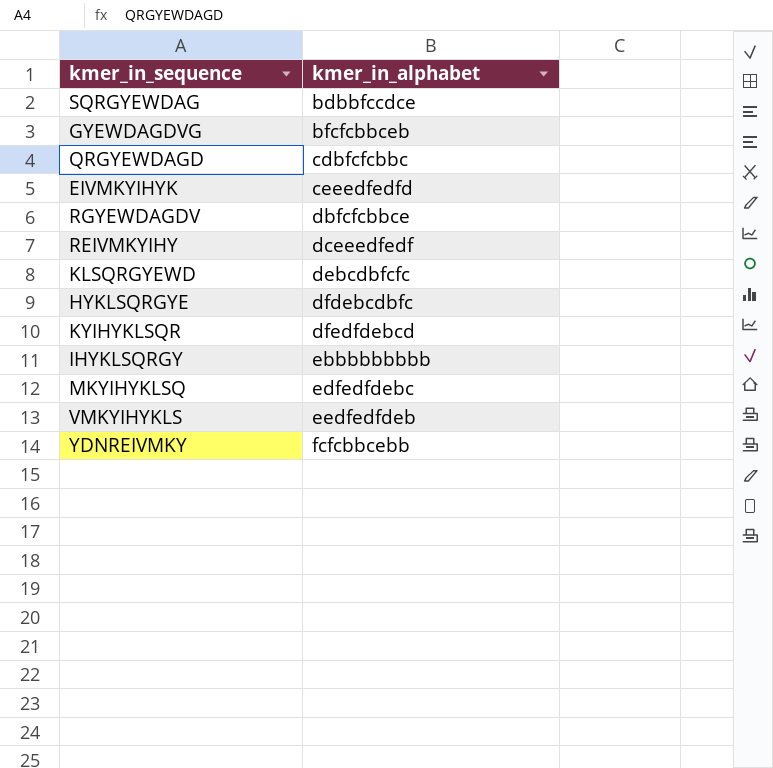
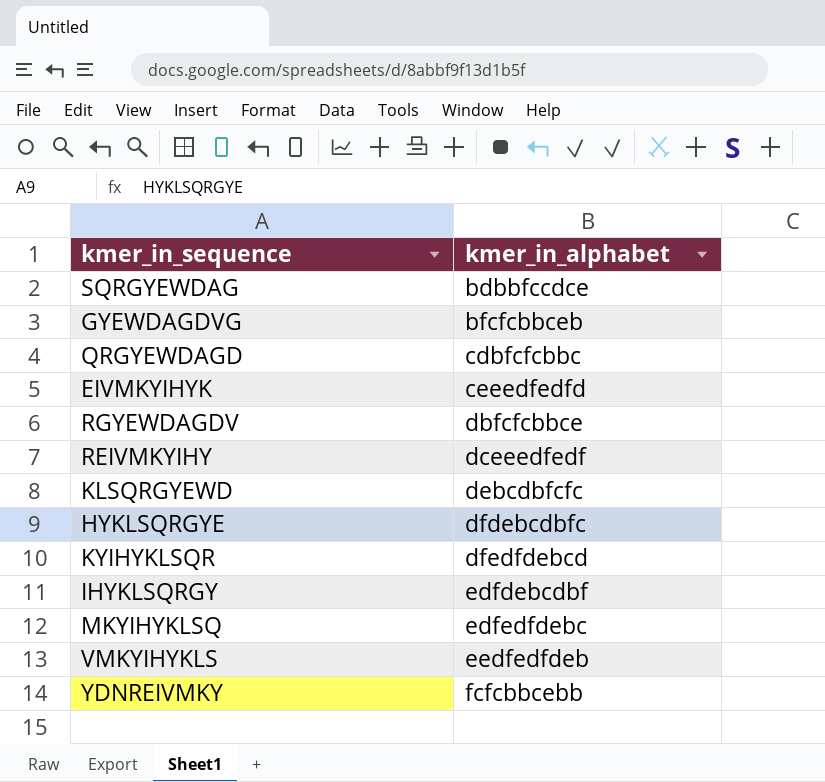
IHYKLSQRGY | kmer_in_alphabet: ebbbbbbbbb -> edfdebcdbf

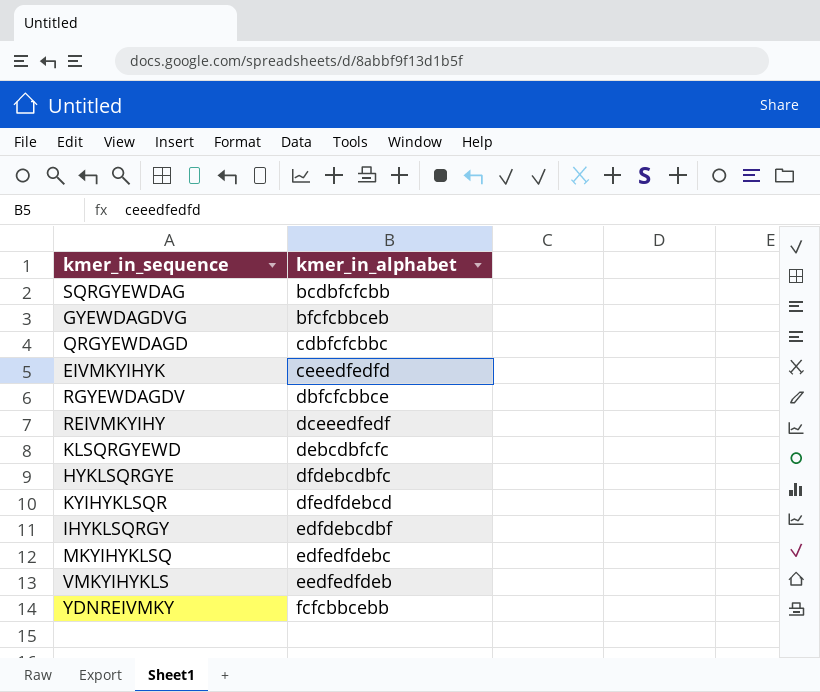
SQRGYEWDAG | kmer_in_alphabet: bdbbfccdce -> bcdbfcfcbb

